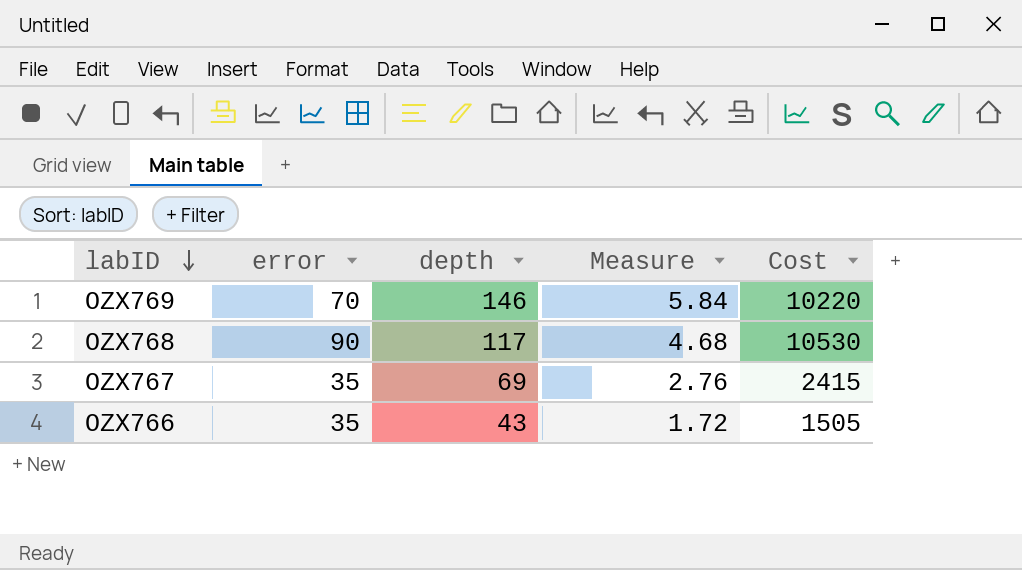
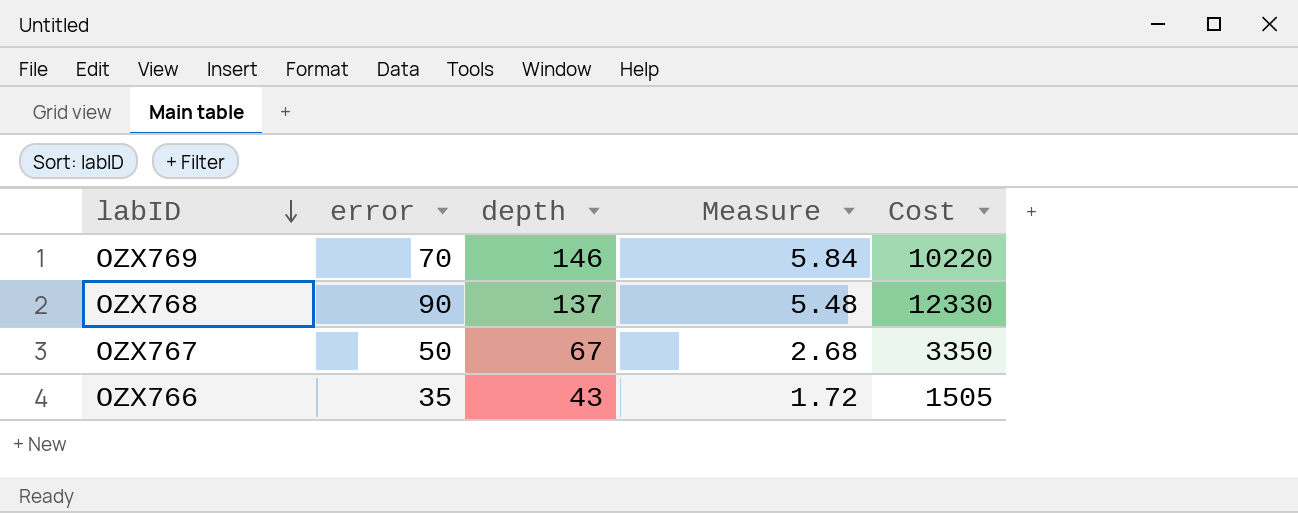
OZX768 | depth: 117 -> 137
OZX768 | Measure: 4.68 -> 5.48
OZX768 | Cost: 10530 -> 12330
OZX767 | error: 35 -> 50
OZX767 | depth: 69 -> 67
OZX767 | Measure: 2.76 -> 2.68
OZX767 | Cost: 2415 -> 3350

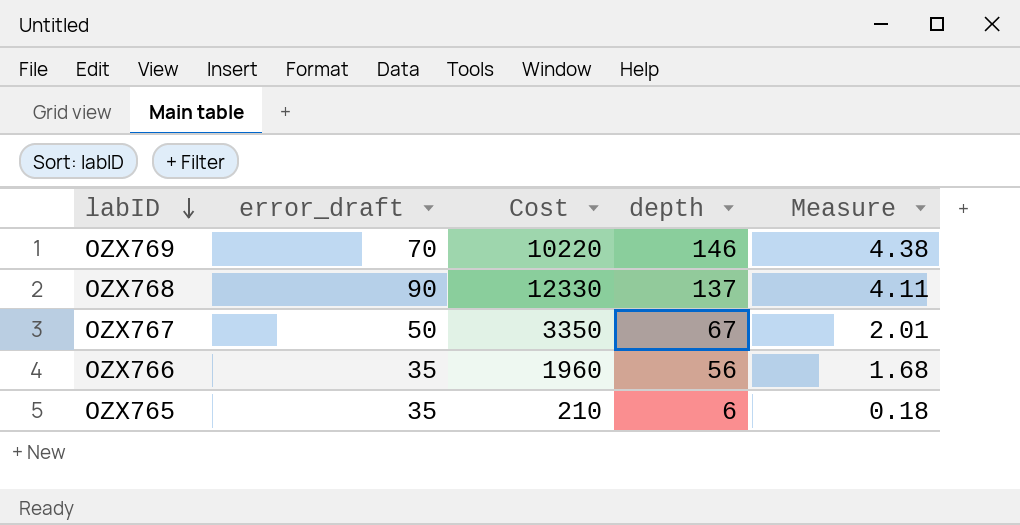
column name: error -> error_draft
column Cost | position: 5 -> 3
column Measure | formula: [depth] * 0.04 -> [depth] * 0.03
OZX766 | Cost: 1505 -> 1960
OZX766 | depth: 43 -> 56
row OZX765: none -> 35 | 210 | 6 | 0.18

